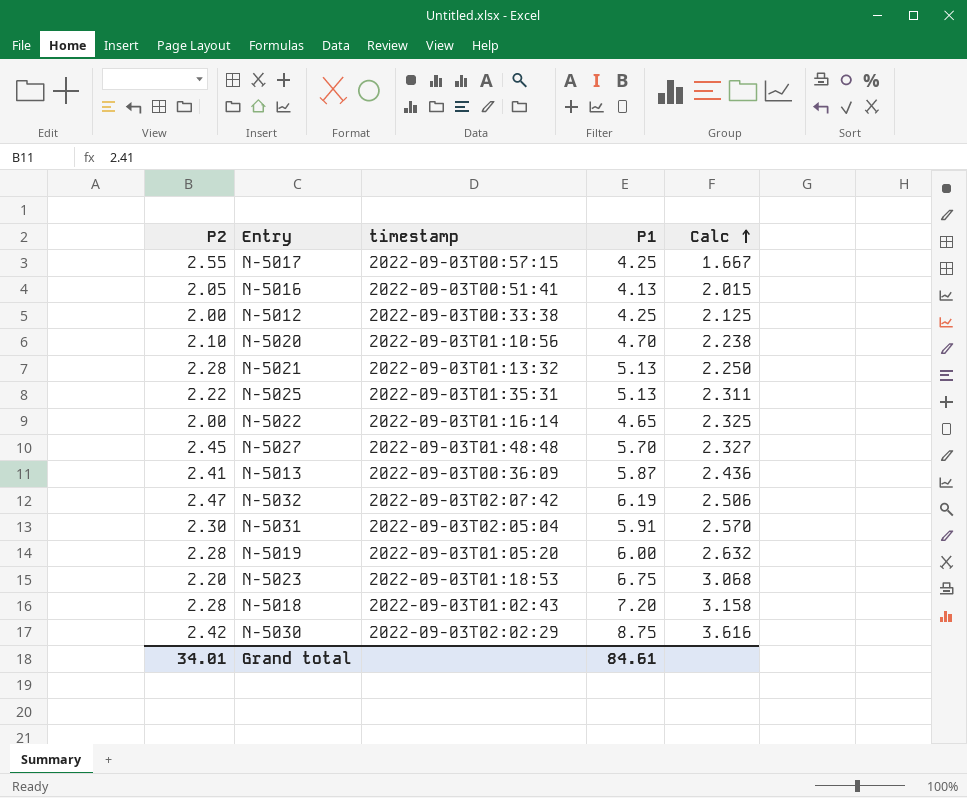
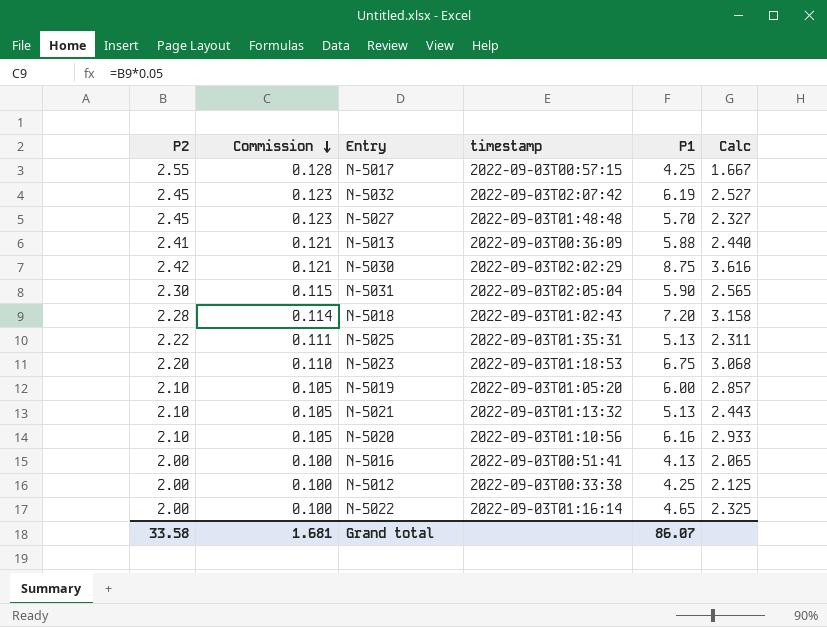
row order: Calc ascending -> Commission descending
column Commission | formula: none -> [P2] * 0.05
N-5032 | P2: 2.47 -> 2.45
N-5032 | Calc: 2.506 -> 2.527
N-5013 | P1: 5.87 -> 5.88
N-5013 | Calc: 2.436 -> 2.440
N-5031 | P1: 5.91 -> 5.90
N-5031 | Calc: 2.570 -> 2.565
N-5019 | P2: 2.28 -> 2.10
N-5019 | Calc: 2.632 -> 2.857
N-5021 | P2: 2.28 -> 2.10
N-5021 | Calc: 2.250 -> 2.443
N-5020 | P1: 4.70 -> 6.16
N-5020 | Calc: 2.238 -> 2.933
N-5016 | P2: 2.05 -> 2.00
N-5016 | Calc: 2.015 -> 2.065
Grand total | P2: 34.01 -> 33.58
Grand total | P1: 84.61 -> 86.07

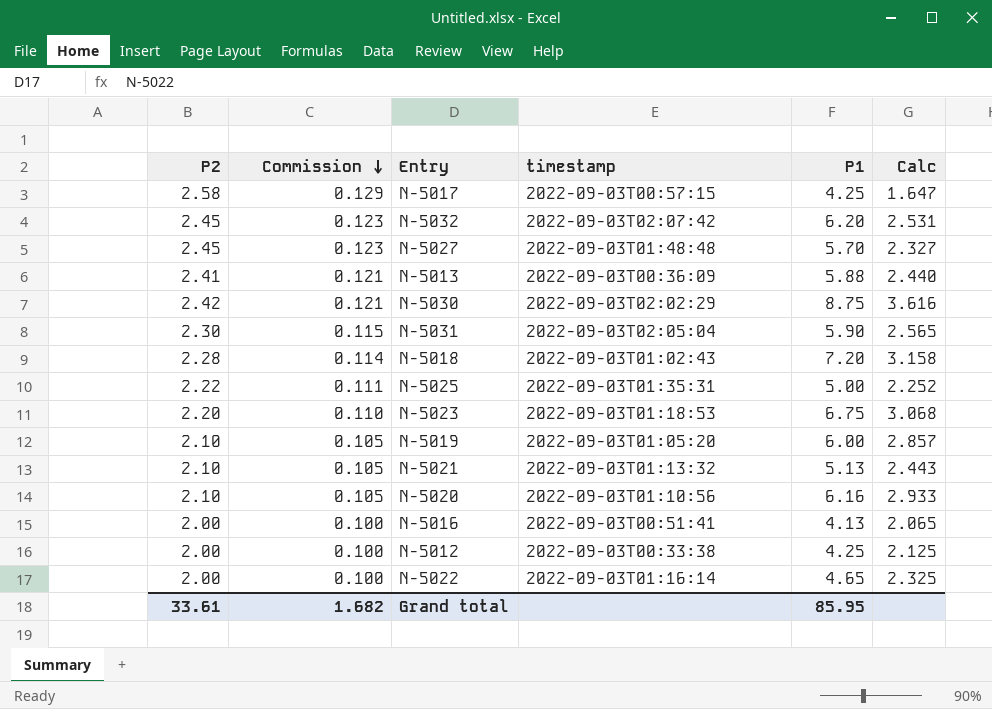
N-5017 | P2: 2.55 -> 2.58
N-5017 | Commission: 0.128 -> 0.129
N-5017 | Calc: 1.667 -> 1.647
N-5032 | P1: 6.19 -> 6.20
N-5032 | Calc: 2.527 -> 2.531
N-5025 | P1: 5.13 -> 5.00
N-5025 | Calc: 2.311 -> 2.252
Grand total | P2: 33.58 -> 33.61
Grand total | Commission: 1.681 -> 1.682
Grand total | P1: 86.07 -> 85.95

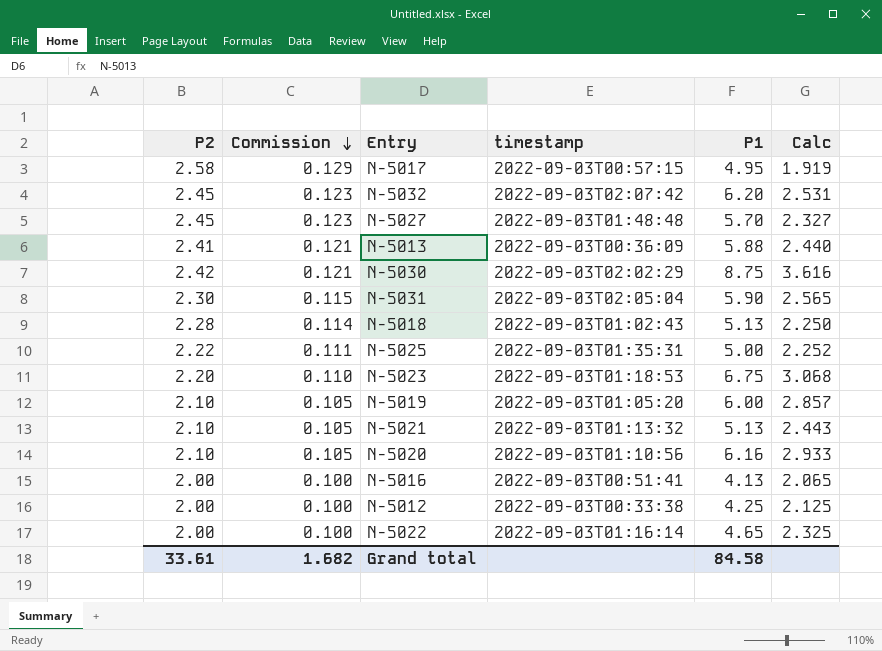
N-5017 | P1: 4.25 -> 4.95
N-5017 | Calc: 1.647 -> 1.919
N-5018 | P1: 7.20 -> 5.13
N-5018 | Calc: 3.158 -> 2.250
Grand total | P1: 85.95 -> 84.58

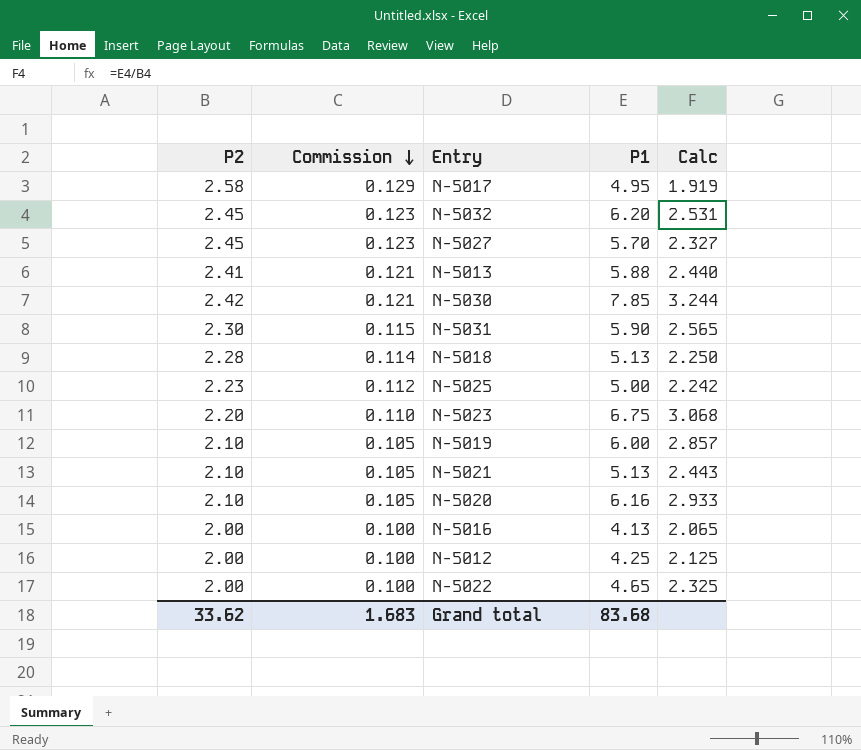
column timestamp | position: 4 -> none
N-5030 | P1: 8.75 -> 7.85
N-5030 | Calc: 3.616 -> 3.244
N-5025 | P2: 2.22 -> 2.23
N-5025 | Commission: 0.111 -> 0.112
N-5025 | Calc: 2.252 -> 2.242
Grand total | P2: 33.61 -> 33.62
Grand total | Commission: 1.682 -> 1.683
Grand total | P1: 84.58 -> 83.68

